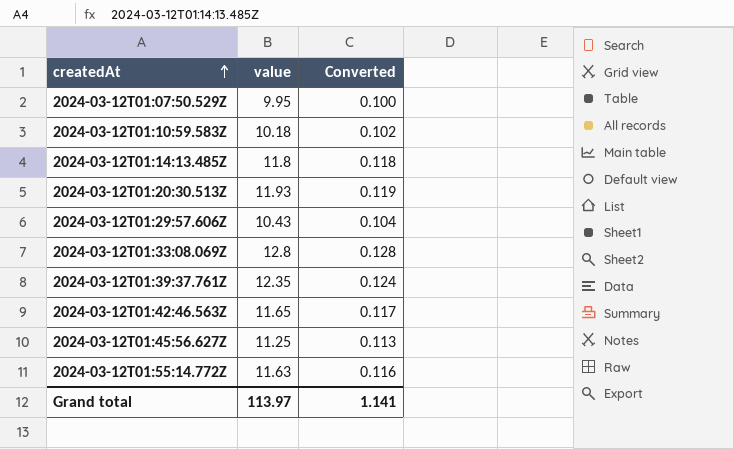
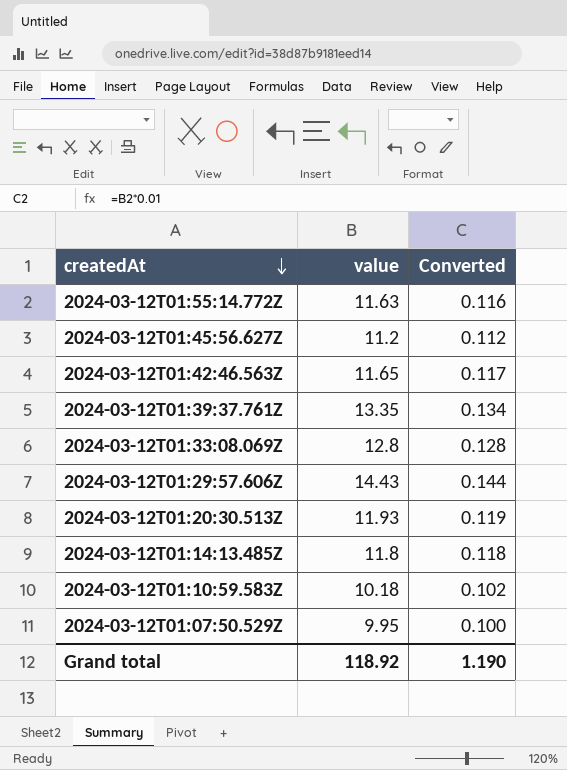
row order: createdAt ascending -> createdAt descending
2024-03-12T01:45:56.627Z | value: 11.25 -> 11.2
2024-03-12T01:45:56.627Z | Converted: 0.113 -> 0.112
2024-03-12T01:39:37.761Z | value: 12.35 -> 13.35
2024-03-12T01:39:37.761Z | Converted: 0.124 -> 0.134
2024-03-12T01:29:57.606Z | value: 10.43 -> 14.43
2024-03-12T01:29:57.606Z | Converted: 0.104 -> 0.144
Grand total | value: 113.97 -> 118.92
Grand total | Converted: 1.141 -> 1.190

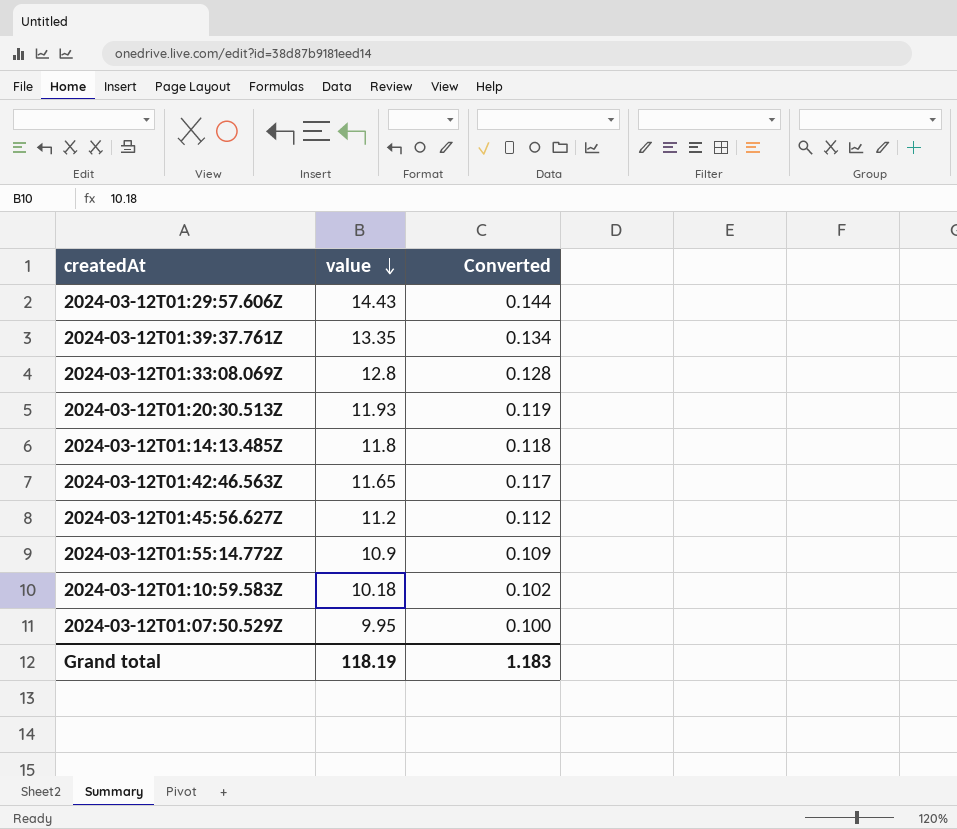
row order: createdAt descending -> value descending
2024-03-12T01:55:14.772Z | value: 11.63 -> 10.9
2024-03-12T01:55:14.772Z | Converted: 0.116 -> 0.109
Grand total | value: 118.92 -> 118.19
Grand total | Converted: 1.190 -> 1.183

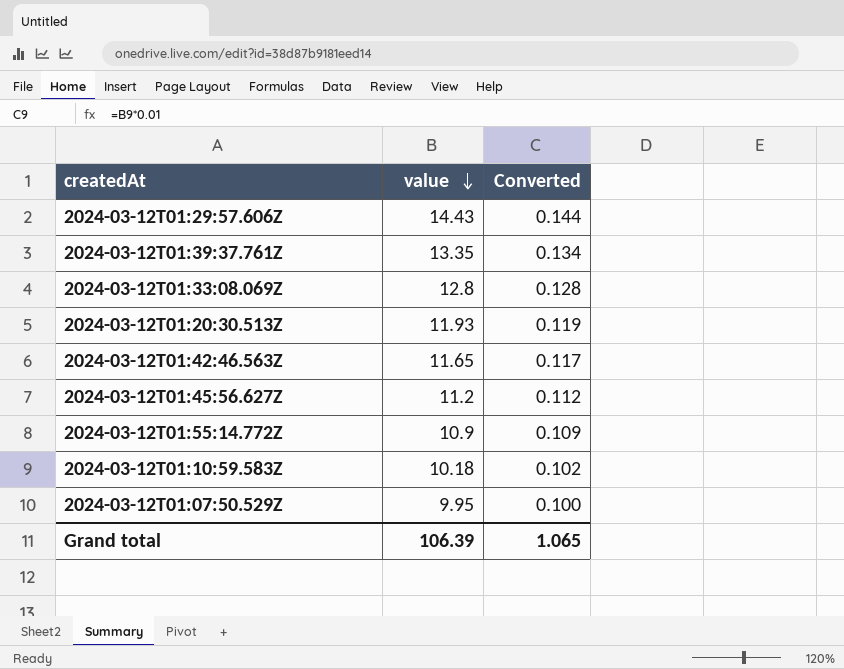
row 2024-03-12T01:14:13.485Z: 11.8 | 0.118 -> none
Grand total | value: 118.19 -> 106.39
Grand total | Converted: 1.183 -> 1.065

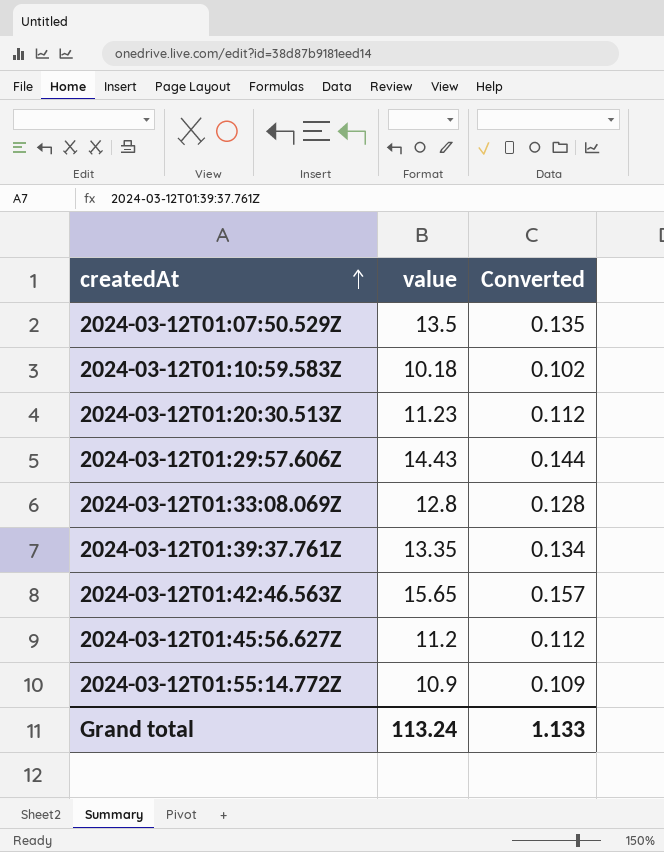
row order: value descending -> createdAt ascending
2024-03-12T01:07:50.529Z | value: 9.95 -> 13.5
2024-03-12T01:07:50.529Z | Converted: 0.100 -> 0.135
2024-03-12T01:20:30.513Z | value: 11.93 -> 11.23
2024-03-12T01:20:30.513Z | Converted: 0.119 -> 0.112
2024-03-12T01:42:46.563Z | value: 11.65 -> 15.65
2024-03-12T01:42:46.563Z | Converted: 0.117 -> 0.157
Grand total | value: 106.39 -> 113.24
Grand total | Converted: 1.065 -> 1.133

